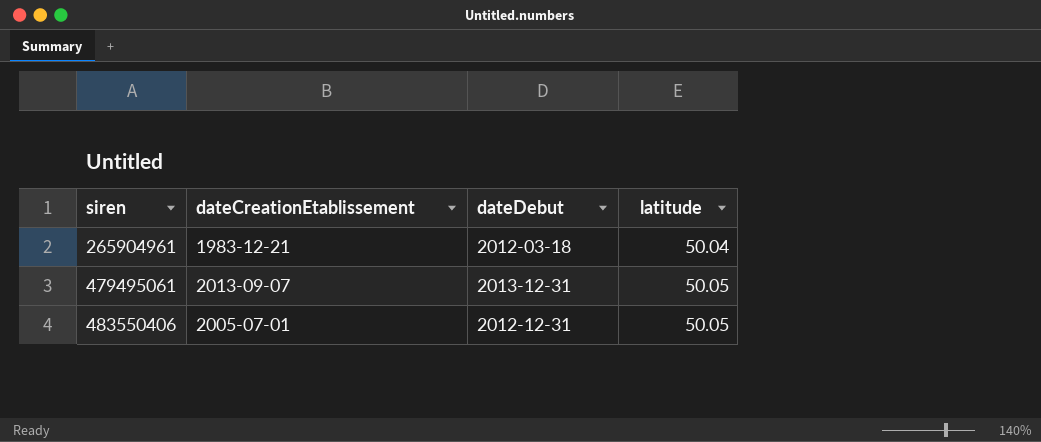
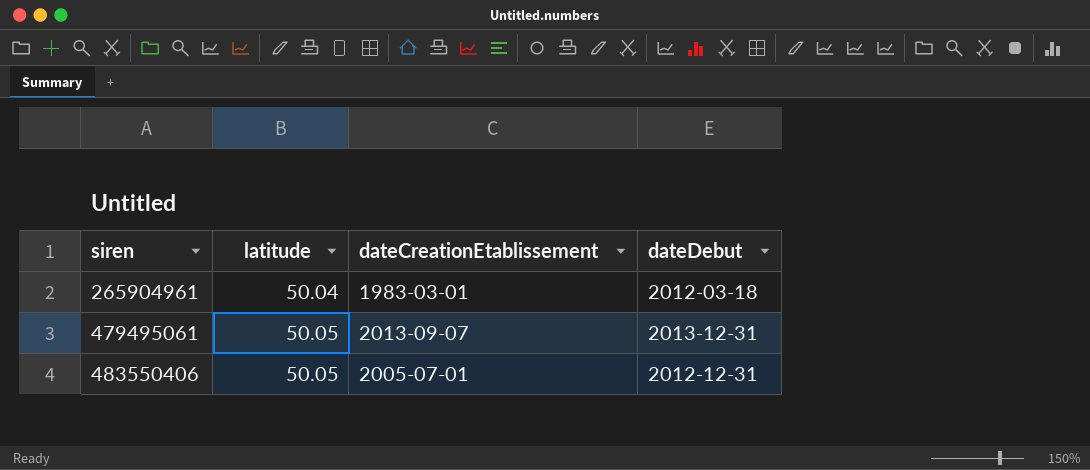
column latitude | position: 4 -> 2
265904961 | dateCreationEtablissement: 1983-12-21 -> 1983-03-01

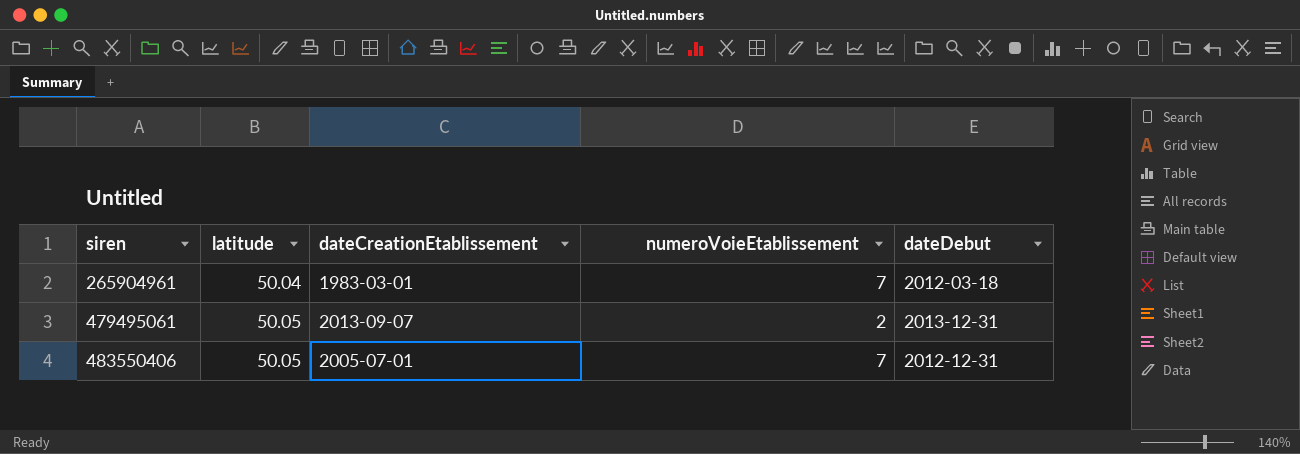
column numeroVoieEtablissement | position: none -> 4

